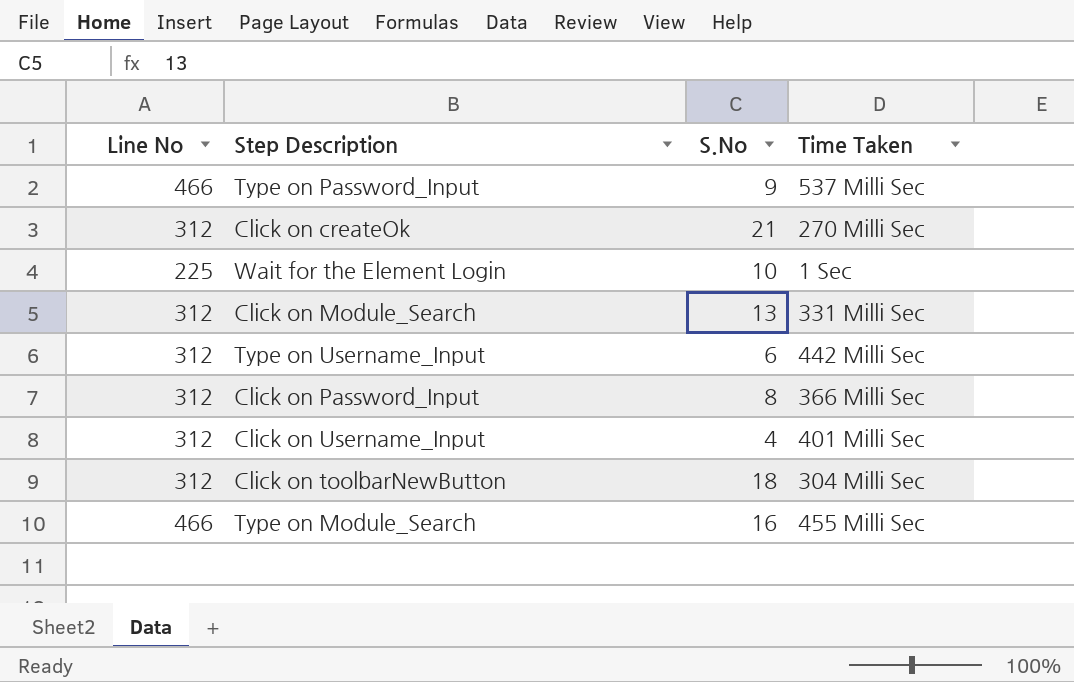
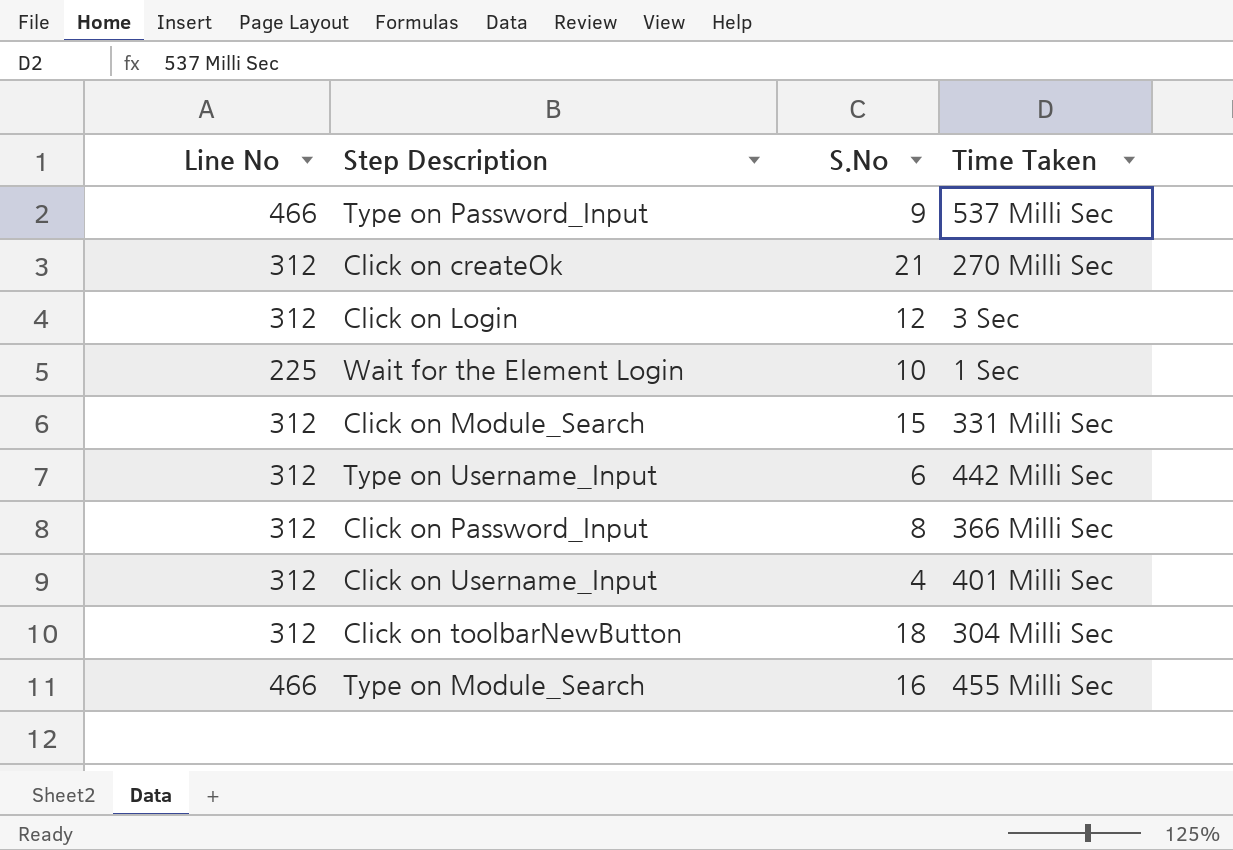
row Click on Login: none -> 312 | 12 | 3 Sec
Click on Module_Search | S.No: 13 -> 15

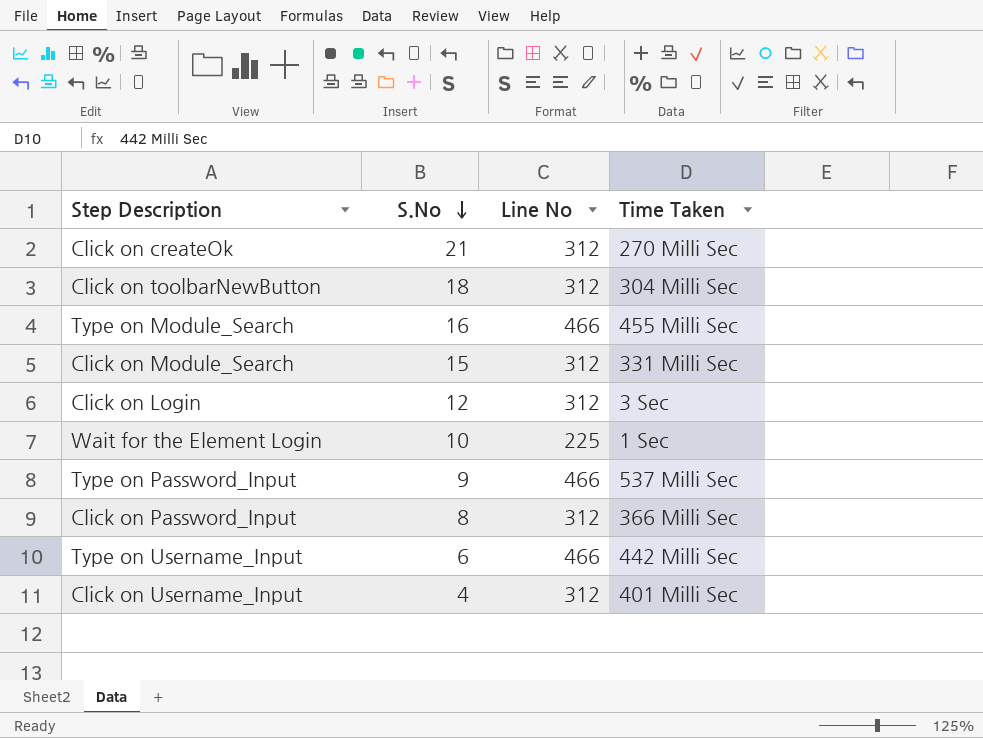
row order: none -> S.No descending
column Line No | position: 1 -> 3
Type on Username_Input | Line No: 312 -> 466

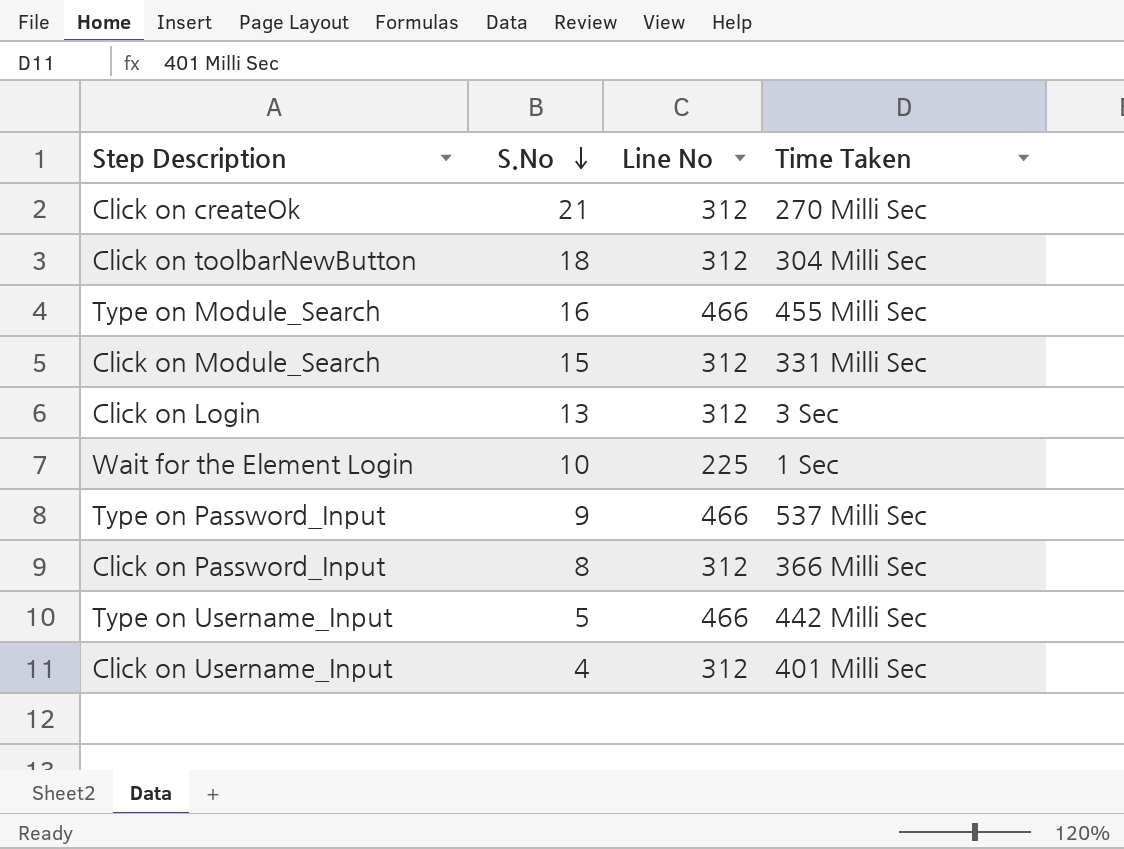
Click on Login | S.No: 12 -> 13
Type on Username_Input | S.No: 6 -> 5

